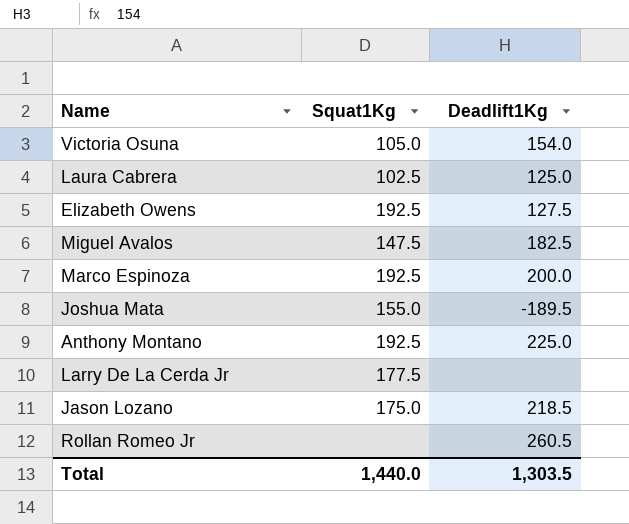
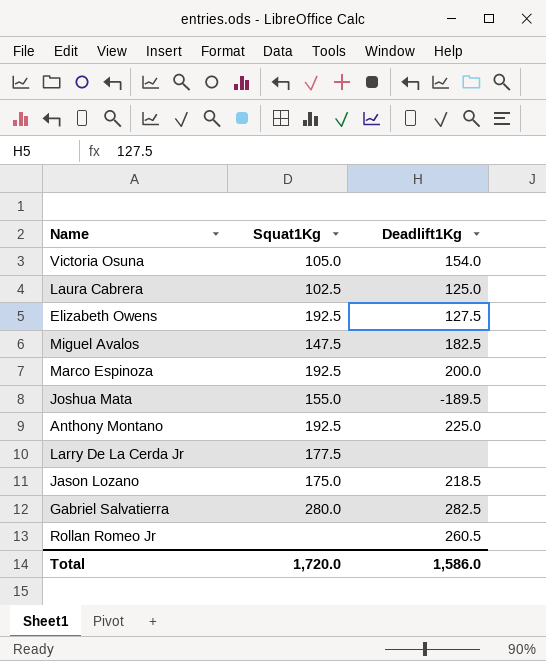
row Gabriel Salvatierra: none -> 280.0 | 282.5
Total | Squat1Kg: 1,440.0 -> 1,720.0
Total | Deadlift1Kg: 1,303.5 -> 1,586.0

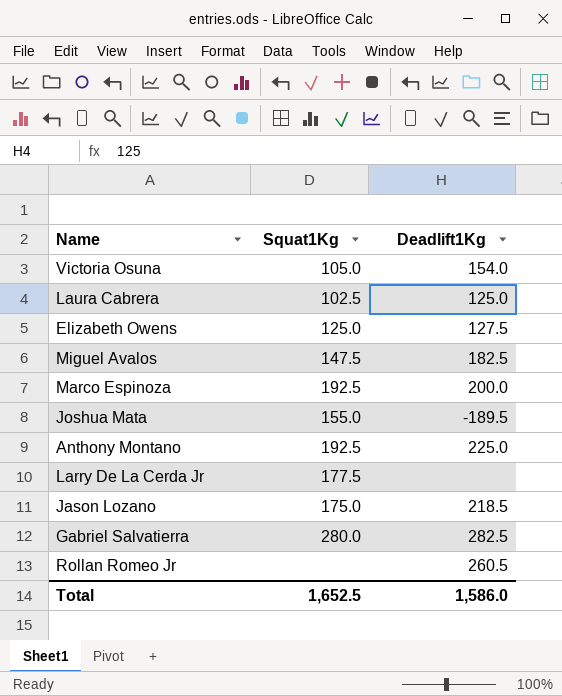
Elizabeth Owens | Squat1Kg: 192.5 -> 125.0
Total | Squat1Kg: 1,720.0 -> 1,652.5

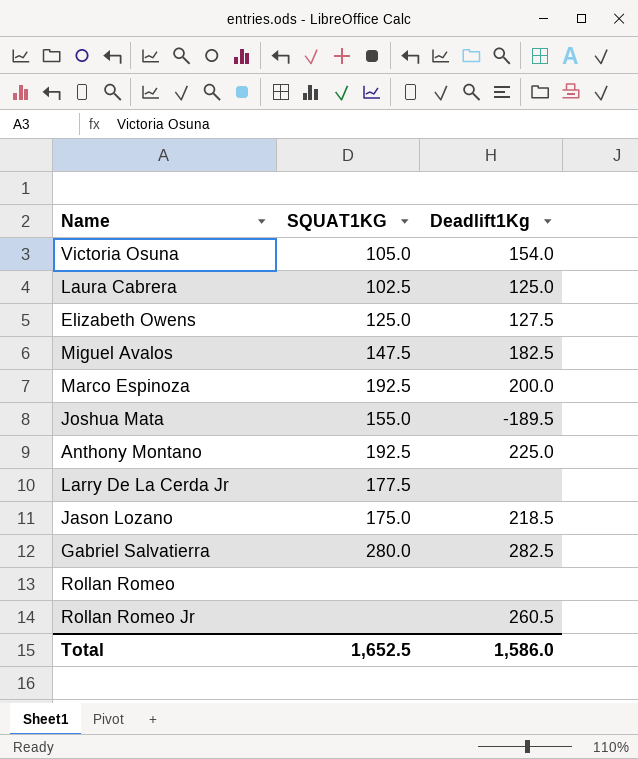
column name: Squat1Kg -> SQUAT1KG
row Rollan Romeo: none -> none | none

